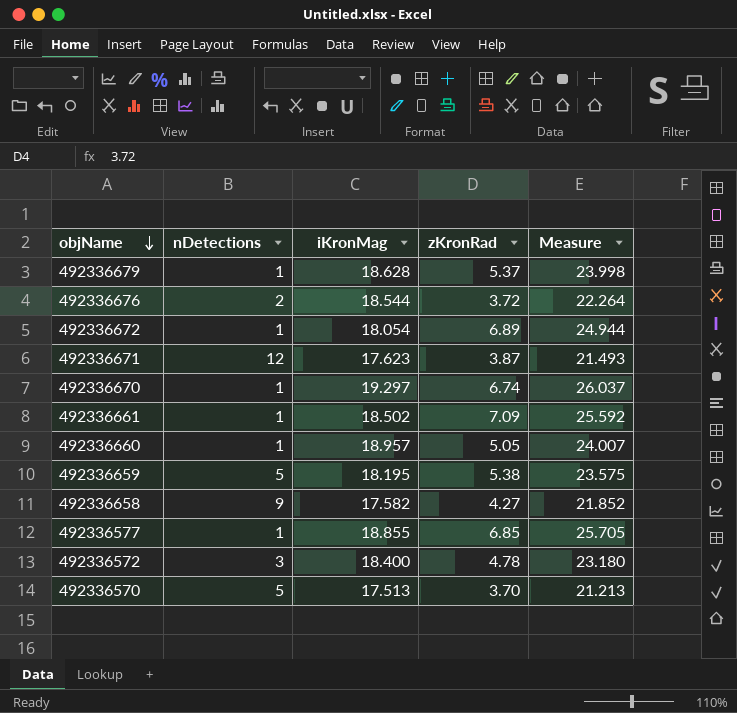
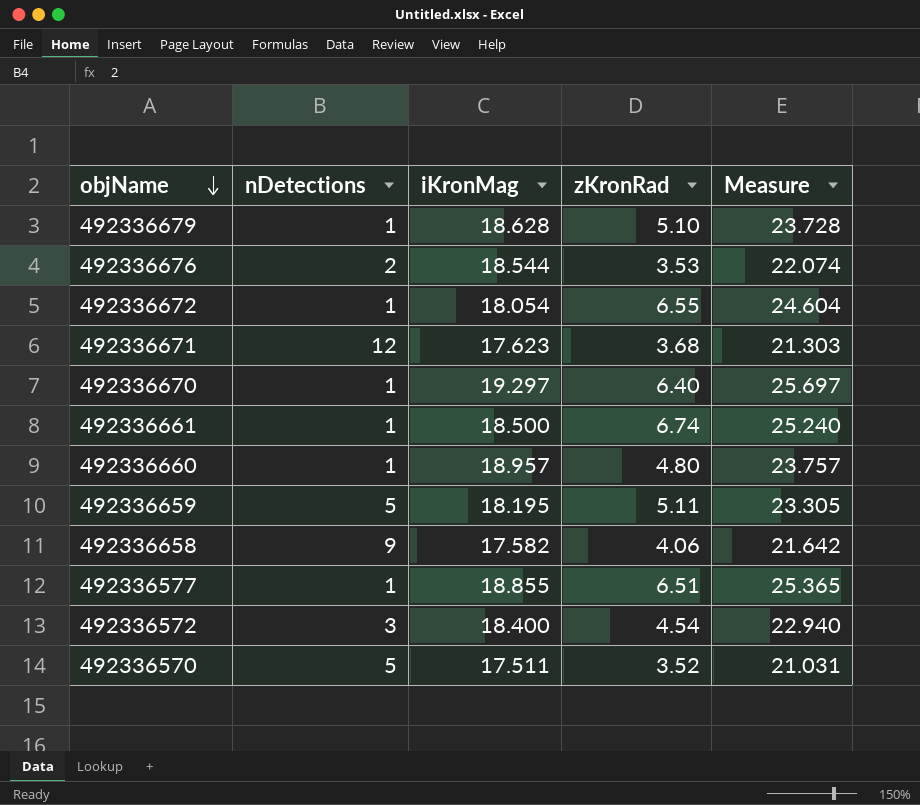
492336679 | zKronRad: 5.37 -> 5.10
492336679 | Measure: 23.998 -> 23.728
492336676 | zKronRad: 3.72 -> 3.53
492336676 | Measure: 22.264 -> 22.074
492336672 | zKronRad: 6.89 -> 6.55
492336672 | Measure: 24.944 -> 24.604
492336671 | zKronRad: 3.87 -> 3.68
492336671 | Measure: 21.493 -> 21.303
492336670 | zKronRad: 6.74 -> 6.40
492336670 | Measure: 26.037 -> 25.697
492336661 | iKronMag: 18.502 -> 18.500
492336661 | zKronRad: 7.09 -> 6.74
492336661 | Measure: 25.592 -> 25.240
492336660 | zKronRad: 5.05 -> 4.80
492336660 | Measure: 24.007 -> 23.757
492336659 | zKronRad: 5.38 -> 5.11
492336659 | Measure: 23.575 -> 23.305
492336658 | zKronRad: 4.27 -> 4.06
492336658 | Measure: 21.852 -> 21.642
492336577 | zKronRad: 6.85 -> 6.51
492336577 | Measure: 25.705 -> 25.365
492336572 | zKronRad: 4.78 -> 4.54
492336572 | Measure: 23.180 -> 22.940
492336570 | iKronMag: 17.513 -> 17.511
492336570 | zKronRad: 3.70 -> 3.52
492336570 | Measure: 21.213 -> 21.031

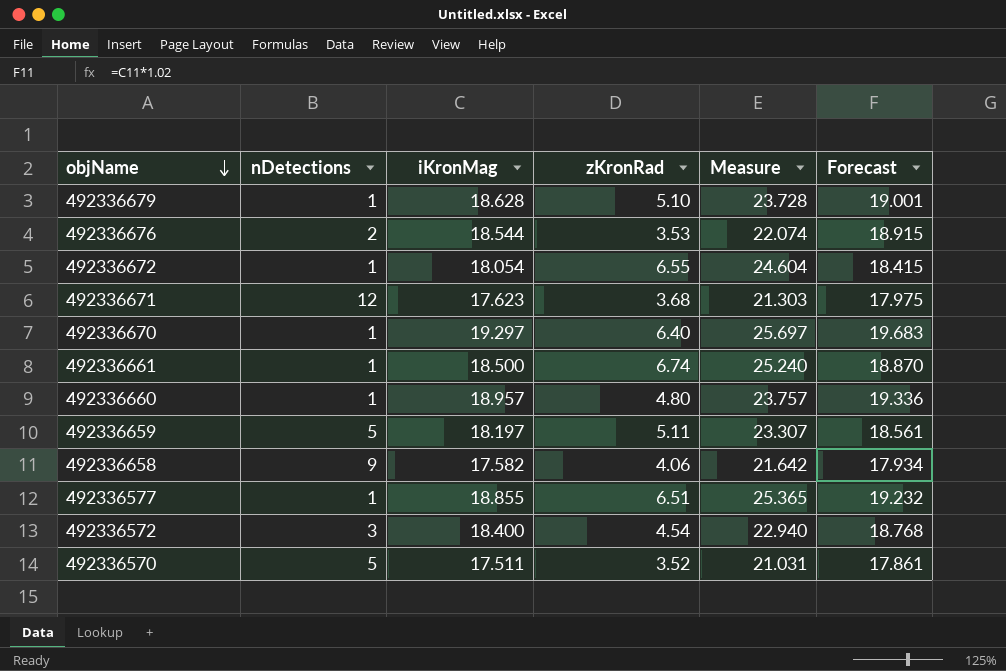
column Forecast | formula: none -> [iKronMag] * 1.02
492336659 | iKronMag: 18.195 -> 18.197
492336659 | Measure: 23.305 -> 23.307

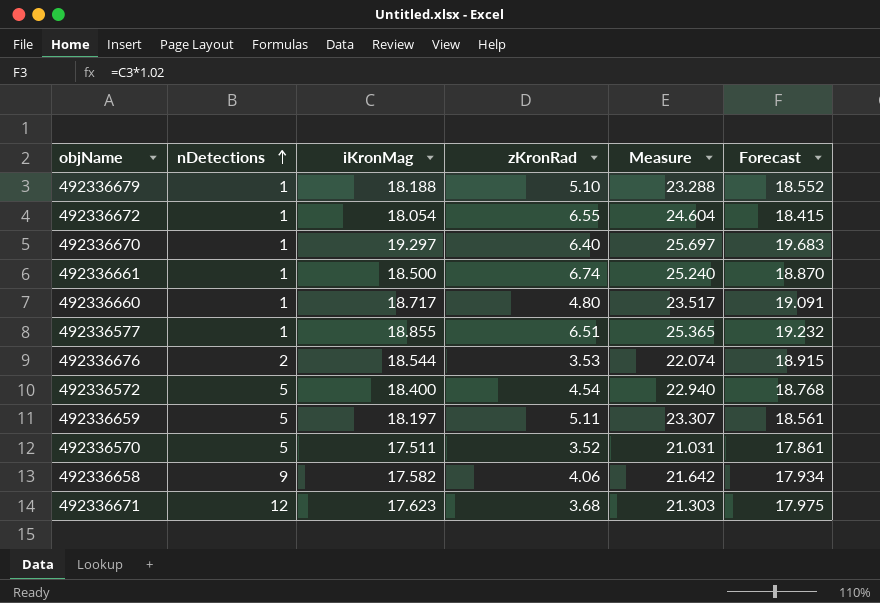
row order: objName descending -> nDetections ascending
492336679 | iKronMag: 18.628 -> 18.188
492336679 | Measure: 23.728 -> 23.288
492336679 | Forecast: 19.001 -> 18.552
492336660 | iKronMag: 18.957 -> 18.717
492336660 | Measure: 23.757 -> 23.517
492336660 | Forecast: 19.336 -> 19.091
492336572 | nDetections: 3 -> 5

